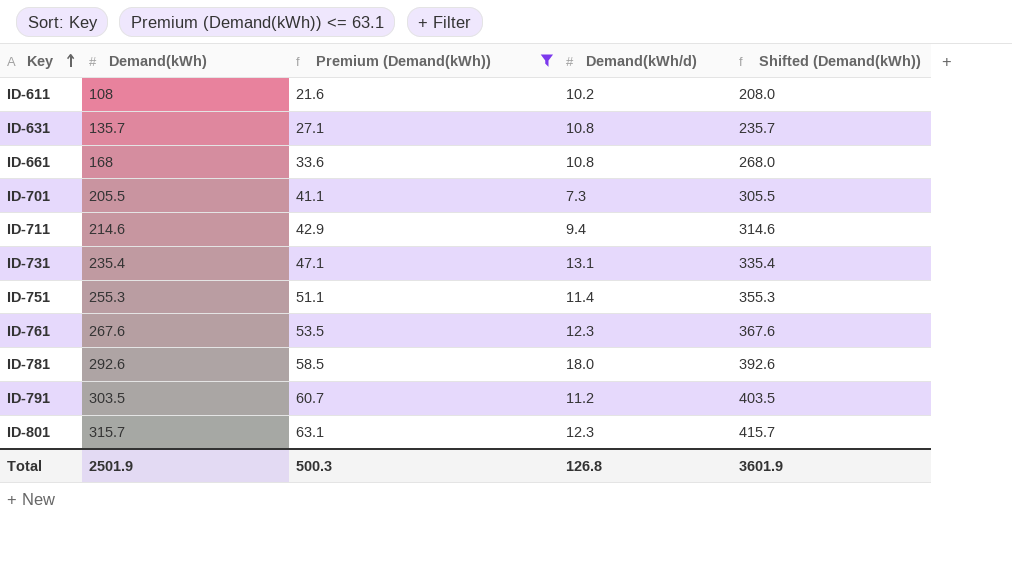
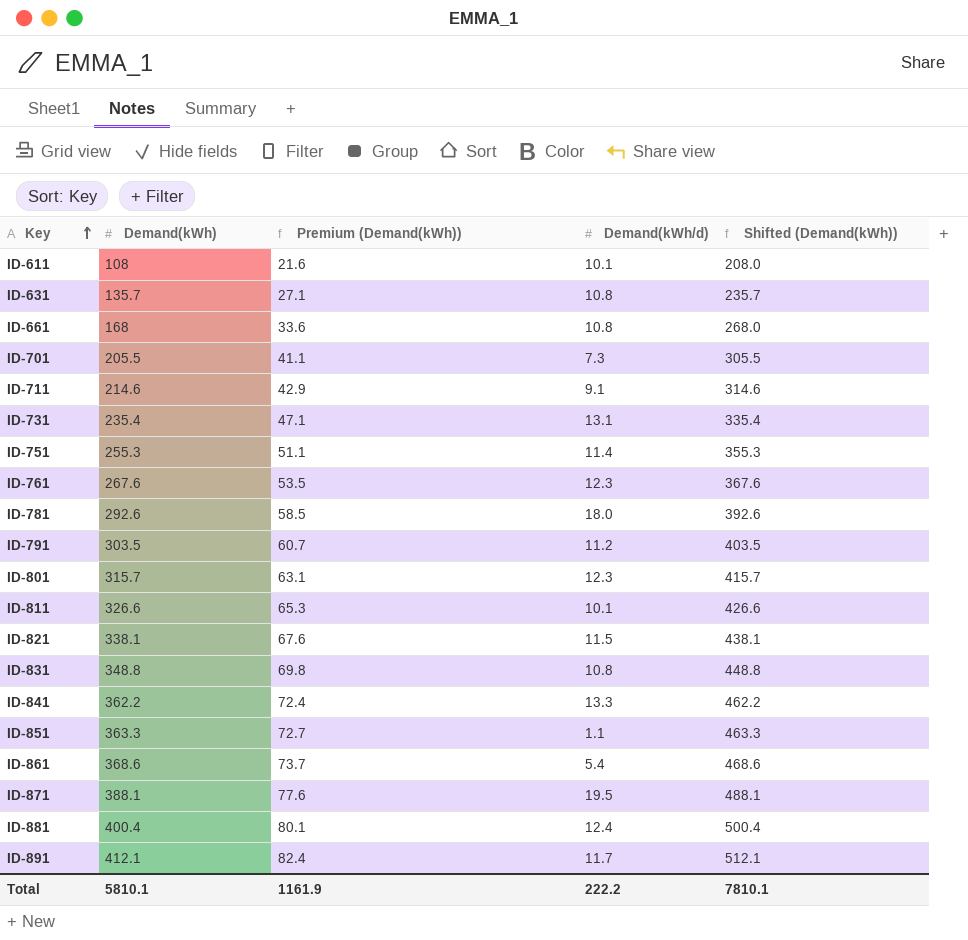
filter: Premium (Demand(kWh)) <= 63.1 -> none
ID-611 | Demand(kWh/d): 10.2 -> 10.1
ID-711 | Demand(kWh/d): 9.4 -> 9.1
Total | Demand(kWh): 2501.9 -> 5810.1
Total | Premium (Demand(kWh)): 500.3 -> 1161.9
Total | Demand(kWh/d): 126.8 -> 222.2
Total | Shifted (Demand(kWh)): 3601.9 -> 7810.1

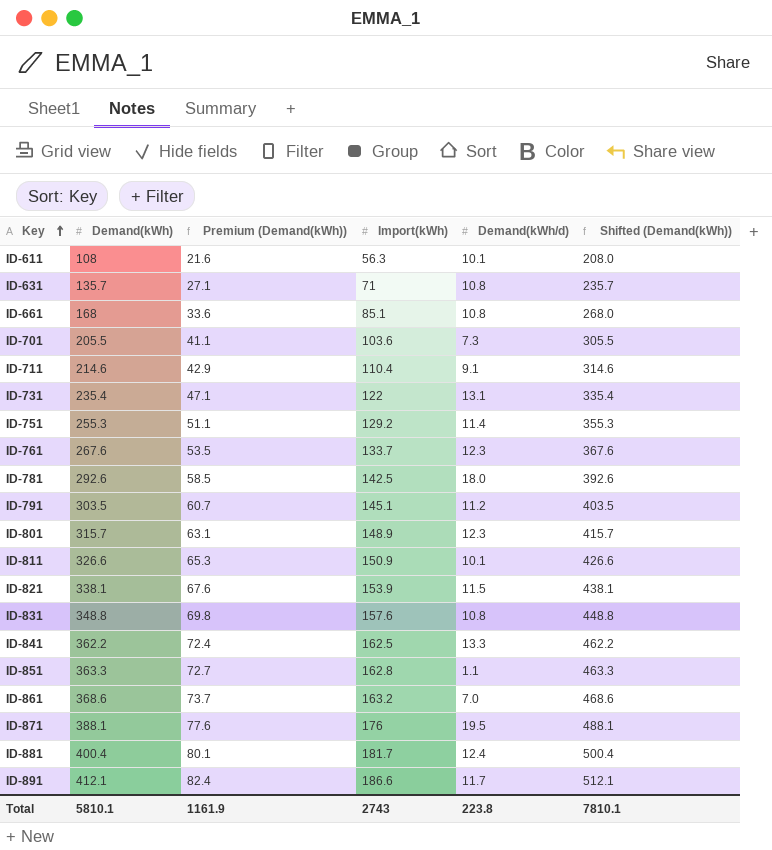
column Import(kWh) | position: none -> 4
ID-861 | Demand(kWh/d): 5.4 -> 7.0
Total | Demand(kWh/d): 222.2 -> 223.8

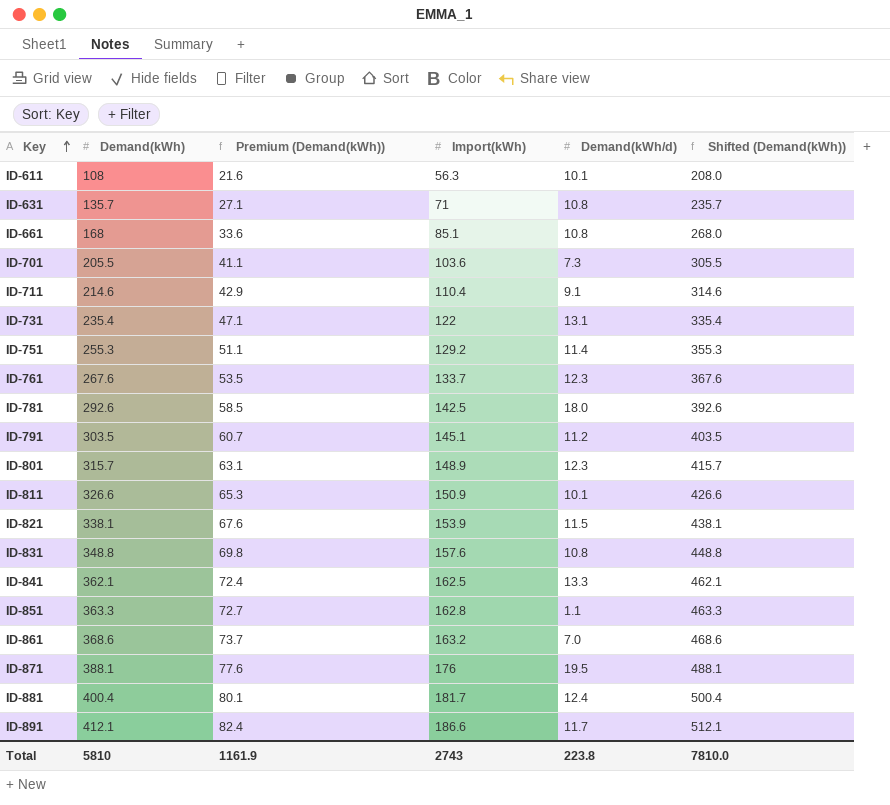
ID-841 | Demand(kWh): 362.2 -> 362.1
ID-841 | Shifted (Demand(kWh)): 462.2 -> 462.1
Total | Demand(kWh): 5810.1 -> 5810
Total | Shifted (Demand(kWh)): 7810.1 -> 7810.0

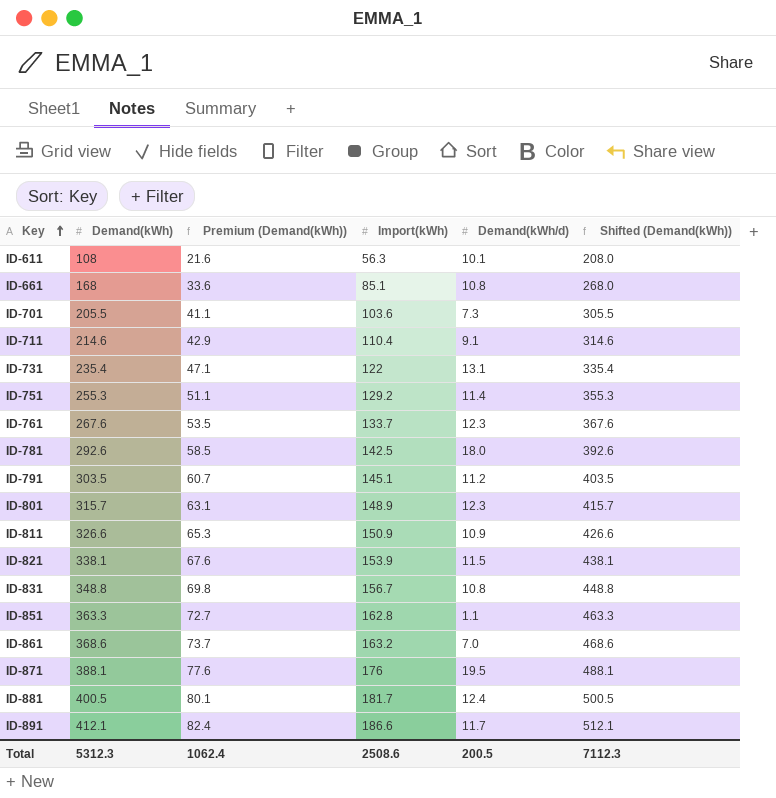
row ID-631: 135.7 | 27.1 | 71 | 10.8 | 235.7 -> none
row ID-841: 362.1 | 72.4 | 162.5 | 13.3 | 462.1 -> none
ID-811 | Demand(kWh/d): 10.1 -> 10.9
ID-831 | Import(kWh): 157.6 -> 156.7
ID-881 | Demand(kWh): 400.4 -> 400.5
ID-881 | Shifted (Demand(kWh)): 500.4 -> 500.5
Total | Demand(kWh): 5810 -> 5312.3
Total | Premium (Demand(kWh)): 1161.9 -> 1062.4
Total | Import(kWh): 2743 -> 2508.6
Total | Demand(kWh/d): 223.8 -> 200.5
Total | Shifted (Demand(kWh)): 7810.0 -> 7112.3

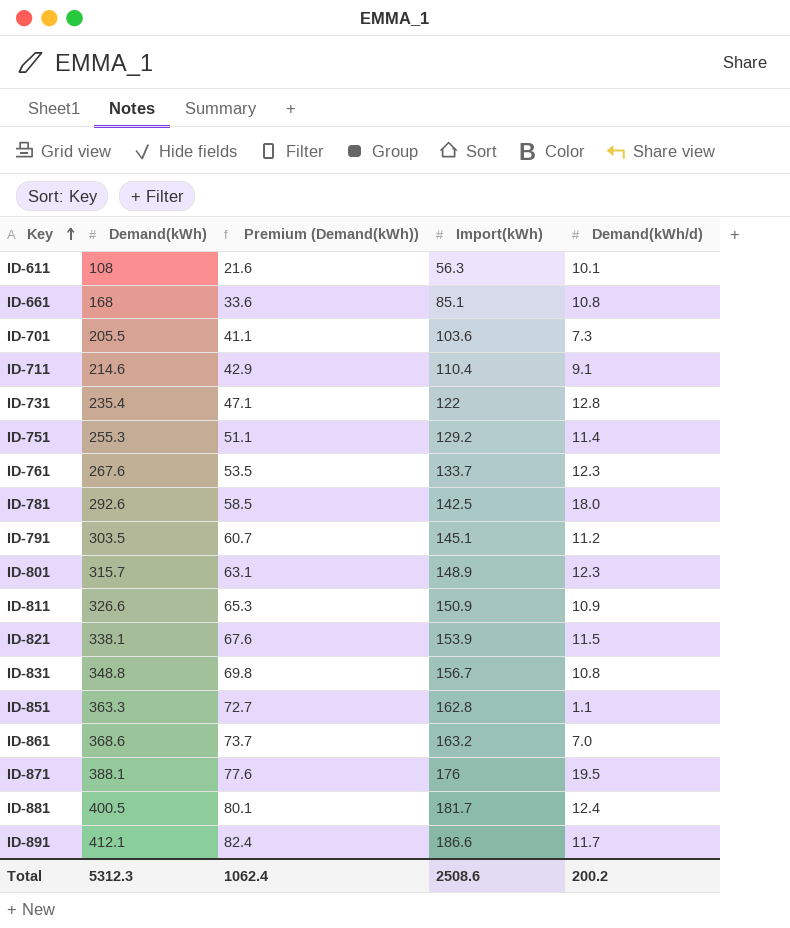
column Shifted (Demand(kWh)) | formula: [Demand(kWh)] + 100 -> none
ID-731 | Demand(kWh/d): 13.1 -> 12.8
Total | Demand(kWh/d): 200.5 -> 200.2

